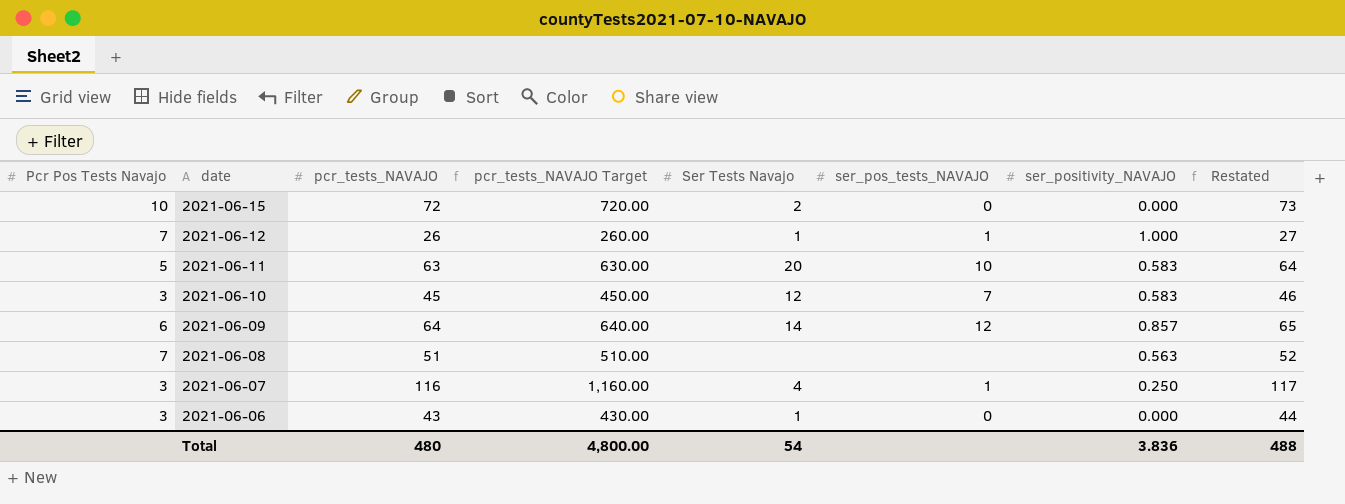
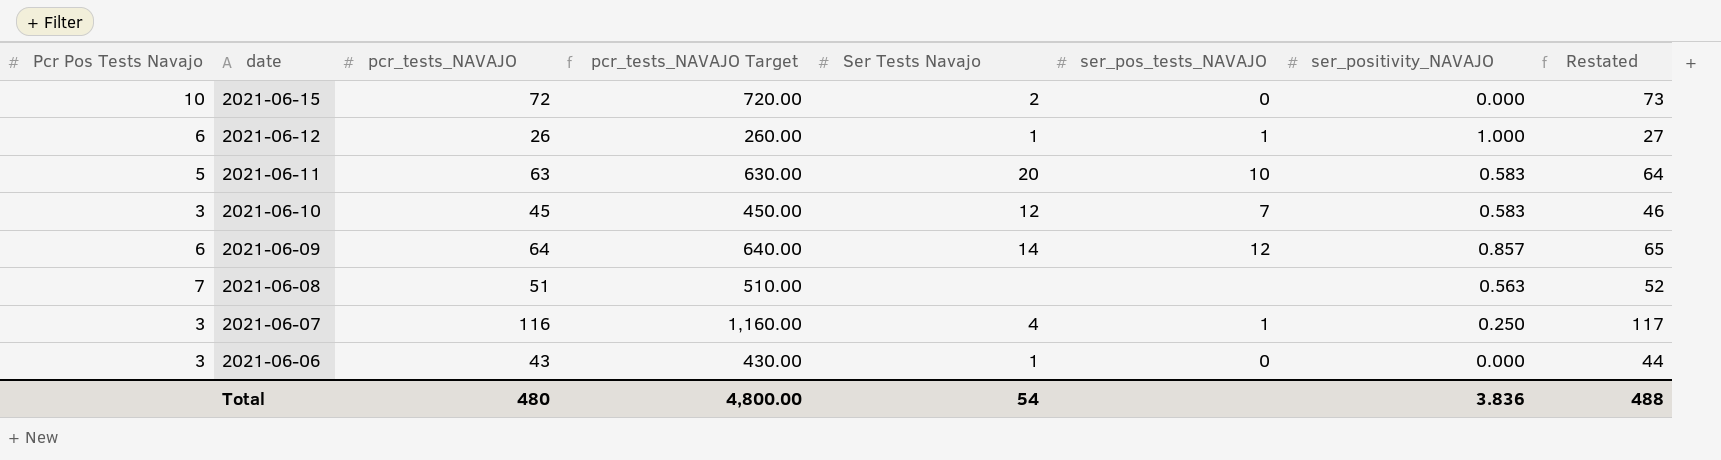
2021-06-12 | Pcr Pos Tests Navajo: 7 -> 6

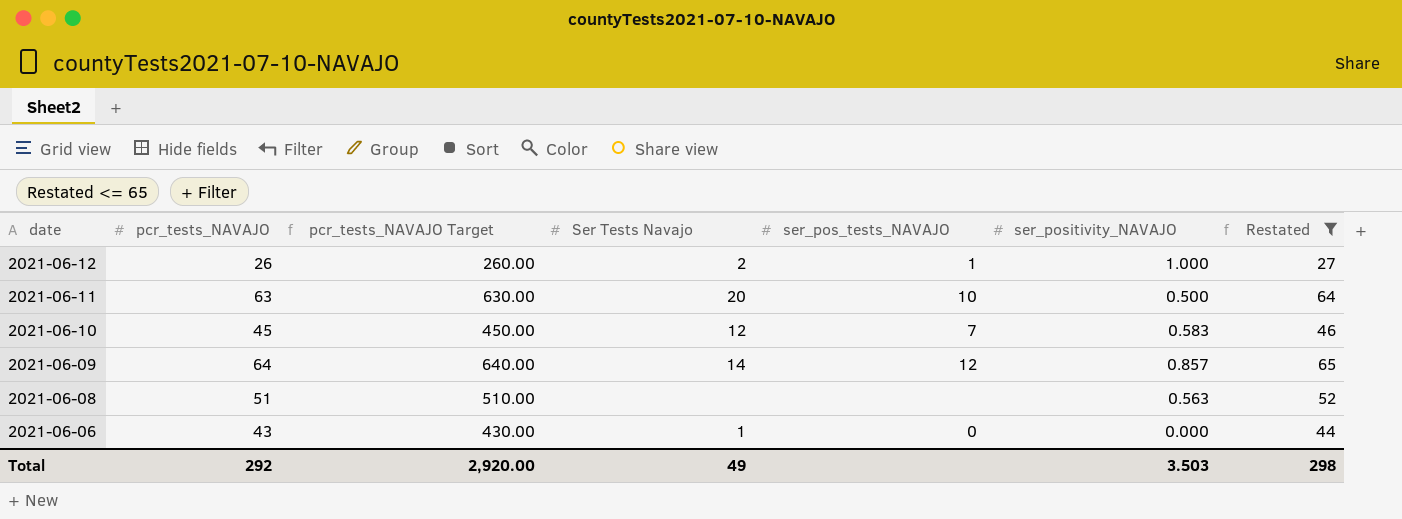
filter: none -> Restated <= 65
column Pcr Pos Tests Navajo | position: 1 -> none
2021-06-12 | Ser Tests Navajo: 1 -> 2
2021-06-11 | ser_positivity_NAVAJO: 0.583 -> 0.500
Total | pcr_tests_NAVAJO: 480 -> 292
Total | pcr_tests_NAVAJO Target: 4,800.00 -> 2,920.00
Total | Ser Tests Navajo: 54 -> 49
Total | ser_positivity_NAVAJO: 3.836 -> 3.503
Total | Restated: 488 -> 298

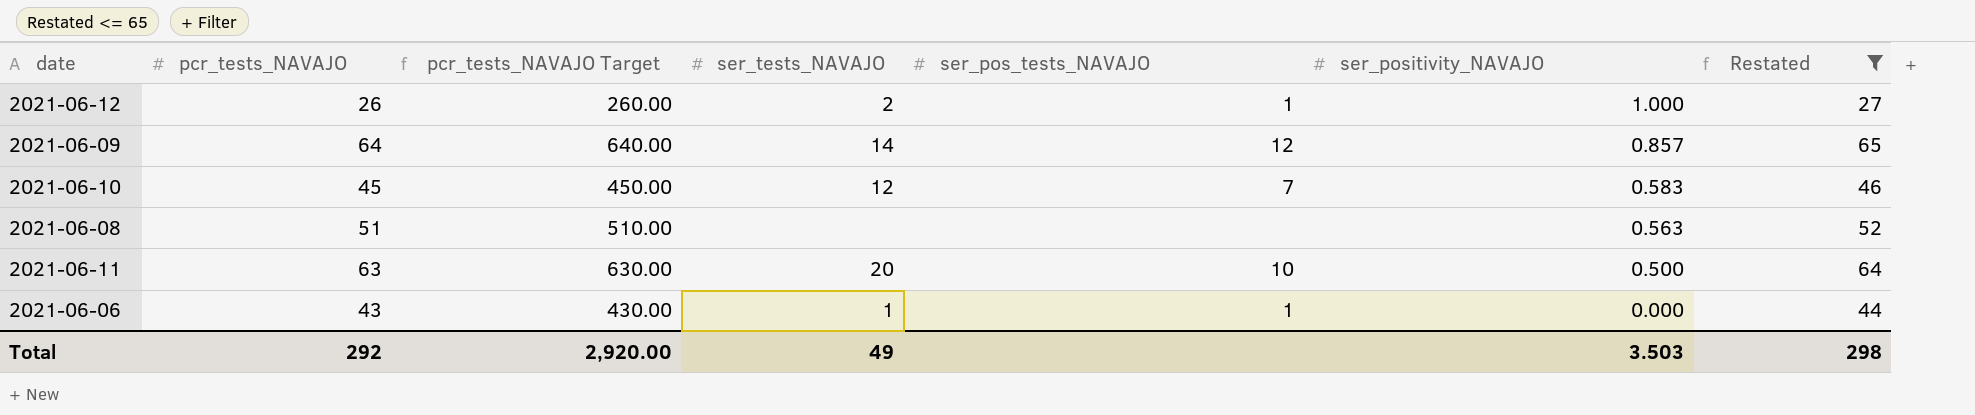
row order: date descending -> ser_positivity_NAVAJO descending
column name: Ser Tests Navajo -> ser_tests_NAVAJO
2021-06-06 | ser_pos_tests_NAVAJO: 0 -> 1

